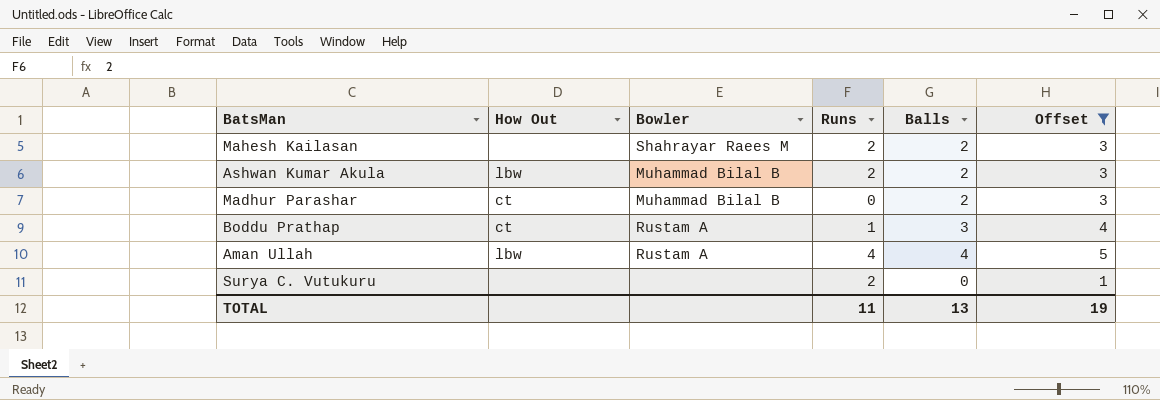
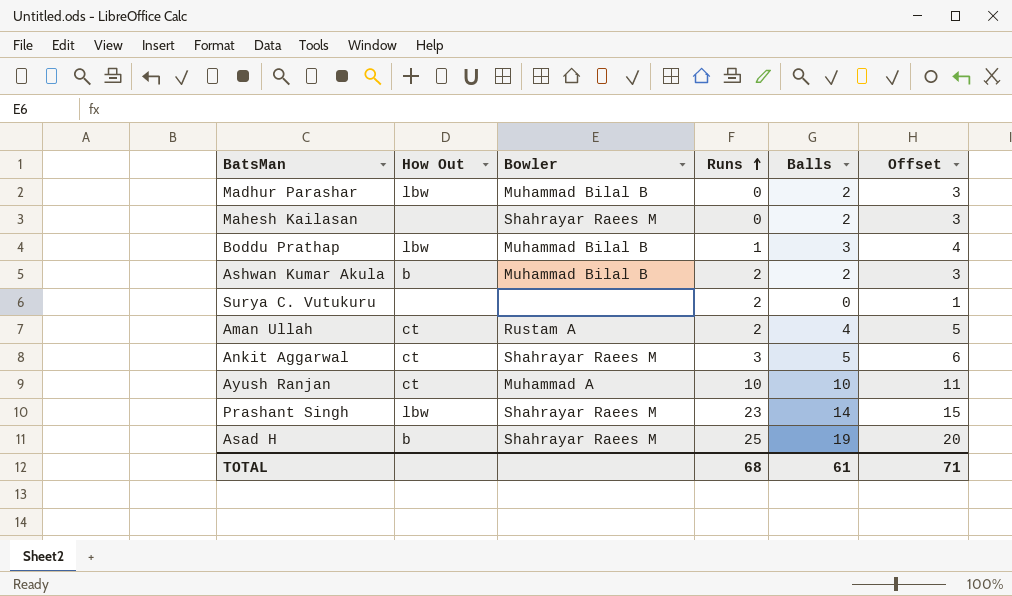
filter: Offset <= 5 -> none
row order: none -> Runs ascending
Madhur Parashar | How Out: ct -> lbw
Mahesh Kailasan | Runs: 2 -> 0
Boddu Prathap | How Out: ct -> lbw
Boddu Prathap | Bowler: Rustam A -> Muhammad Bilal B
Ashwan Kumar Akula | How Out: lbw -> b
Aman Ullah | How Out: lbw -> ct
Aman Ullah | Runs: 4 -> 2
TOTAL | Runs: 11 -> 68
TOTAL | Balls: 13 -> 61
TOTAL | Offset: 19 -> 71

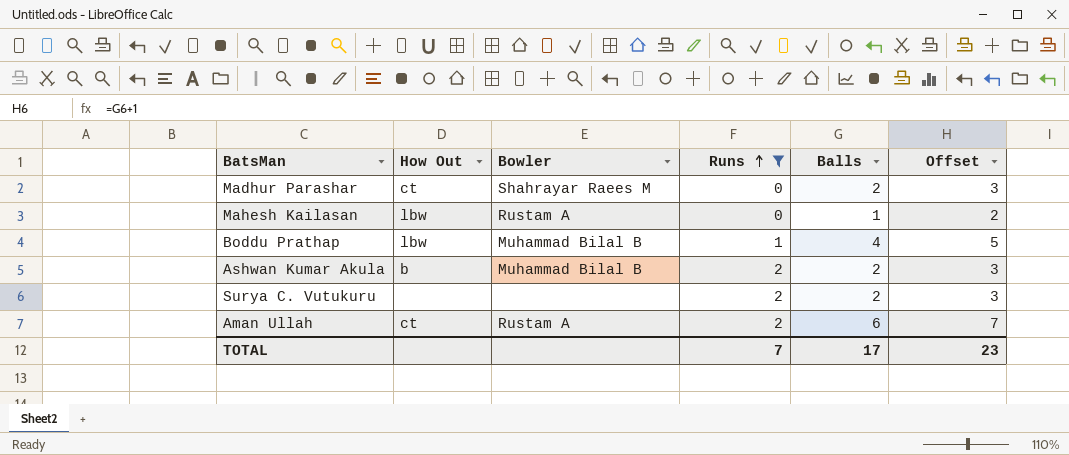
filter: none -> Runs <= 2
Madhur Parashar | How Out: lbw -> ct
Madhur Parashar | Bowler: Muhammad Bilal B -> Shahrayar Raees M
Mahesh Kailasan | How Out: none -> lbw
Mahesh Kailasan | Bowler: Shahrayar Raees M -> Rustam A
Mahesh Kailasan | Balls: 2 -> 1
Mahesh Kailasan | Offset: 3 -> 2
Boddu Prathap | Balls: 3 -> 4
Boddu Prathap | Offset: 4 -> 5
Surya C. Vutukuru | Balls: 0 -> 2
Surya C. Vutukuru | Offset: 1 -> 3
Aman Ullah | Balls: 4 -> 6
Aman Ullah | Offset: 5 -> 7
TOTAL | Runs: 68 -> 7
TOTAL | Balls: 61 -> 17
TOTAL | Offset: 71 -> 23

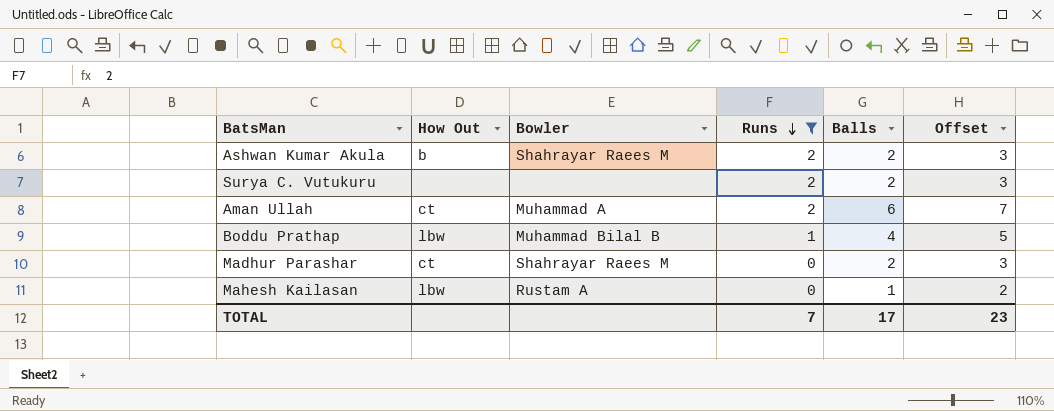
row order: Runs ascending -> Runs descending
Ashwan Kumar Akula | Bowler: Muhammad Bilal B -> Shahrayar Raees M
Aman Ullah | Bowler: Rustam A -> Muhammad A

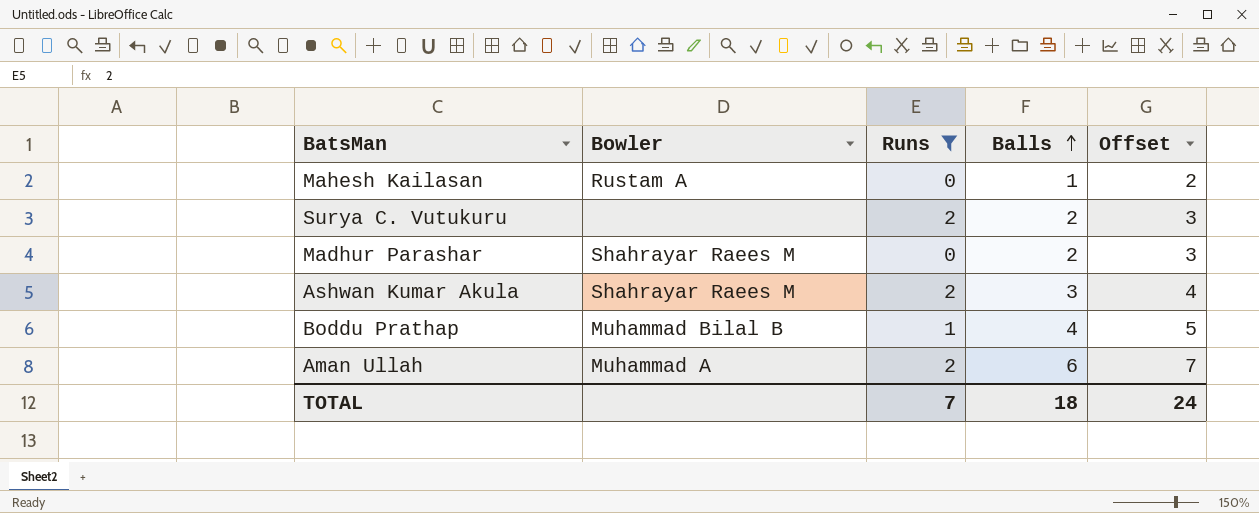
row order: Runs descending -> Balls ascending
column How Out | position: 2 -> none
Ashwan Kumar Akula | Balls: 2 -> 3
Ashwan Kumar Akula | Offset: 3 -> 4
TOTAL | Balls: 17 -> 18
TOTAL | Offset: 23 -> 24

